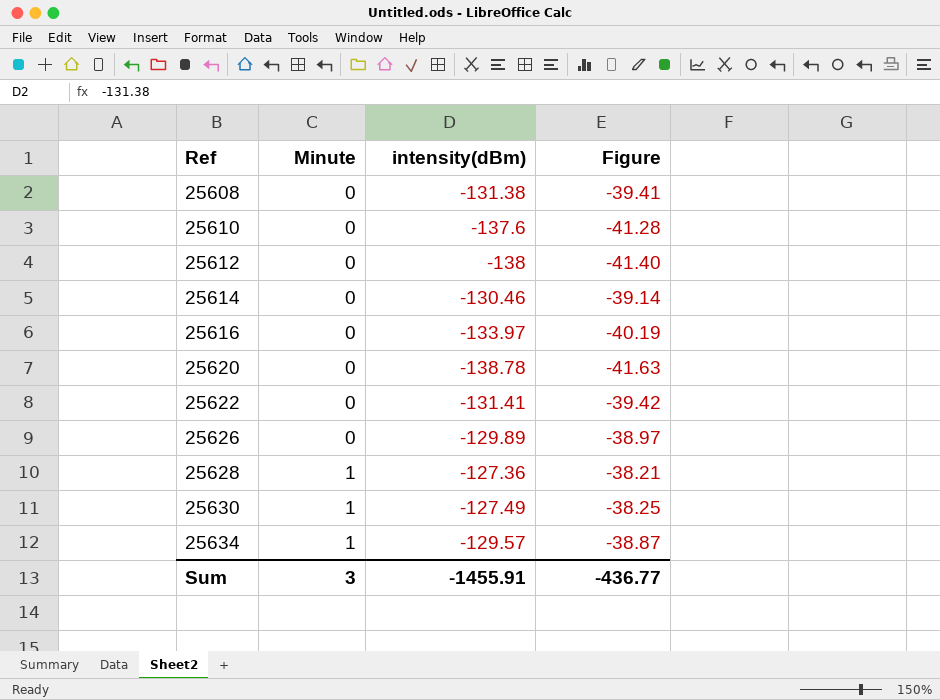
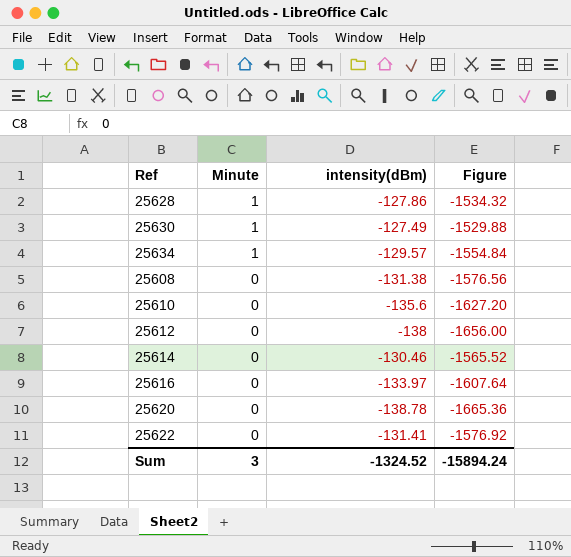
row order: Ref ascending -> Minute descending
column Figure | formula: [intensity(dBm)] * 0.3 -> [intensity(dBm)] * 12
row 25626: 0 | -129.89 | -38.97 -> none
25628 | intensity(dBm): -127.36 -> -127.86
25610 | intensity(dBm): -137.6 -> -135.6
Sum | intensity(dBm): -1455.91 -> -1324.52
Sum | Figure: -436.77 -> -15894.24

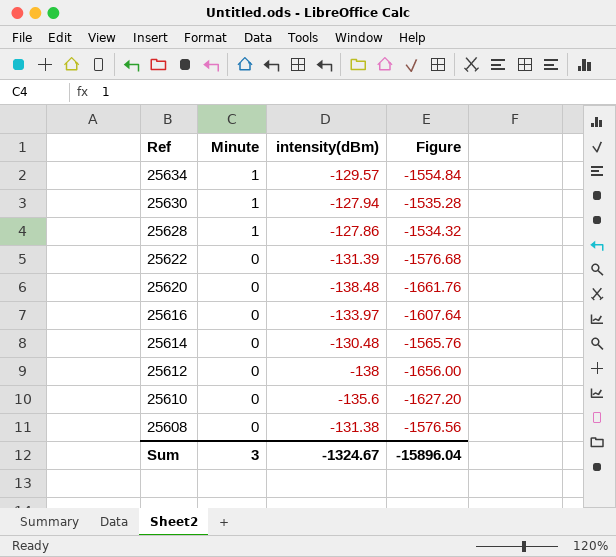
row order: Minute descending -> Ref descending
25630 | intensity(dBm): -127.49 -> -127.94
25630 | Figure: -1529.88 -> -1535.28
25622 | intensity(dBm): -131.41 -> -131.39
25622 | Figure: -1576.92 -> -1576.68
25620 | intensity(dBm): -138.78 -> -138.48
25620 | Figure: -1665.36 -> -1661.76
25614 | intensity(dBm): -130.46 -> -130.48
25614 | Figure: -1565.52 -> -1565.76
Sum | intensity(dBm): -1324.52 -> -1324.67
Sum | Figure: -15894.24 -> -15896.04

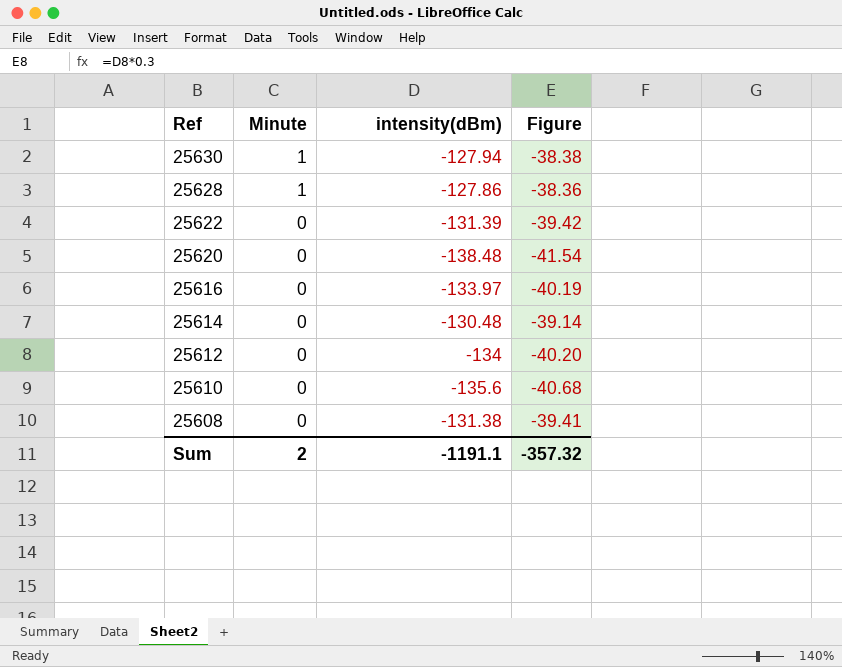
column Figure | formula: [intensity(dBm)] * 12 -> [intensity(dBm)] * 0.3
row 25634: 1 | -129.57 | -1554.84 -> none
25612 | intensity(dBm): -138 -> -134
Sum | Minute: 3 -> 2
Sum | intensity(dBm): -1324.67 -> -1191.1
Sum | Figure: -15896.04 -> -357.32

